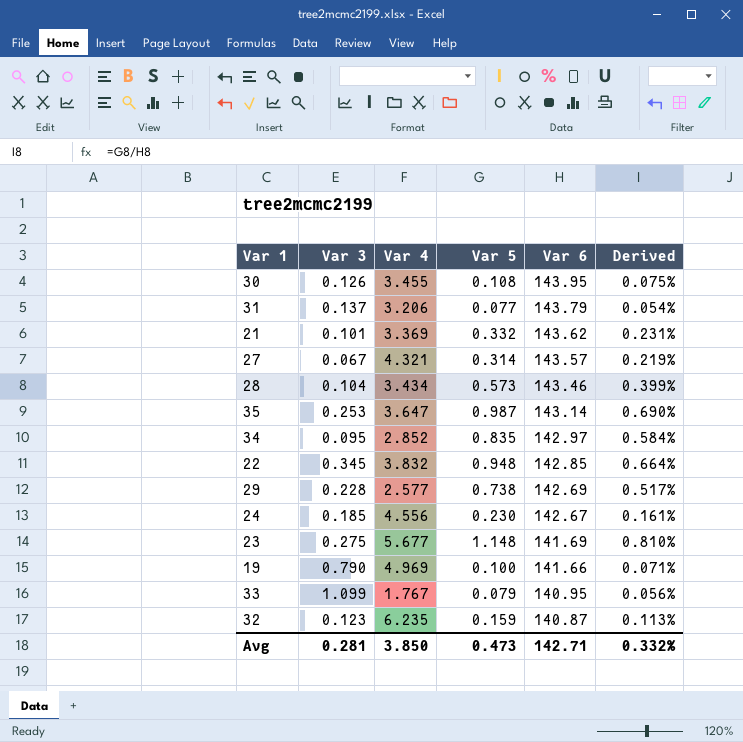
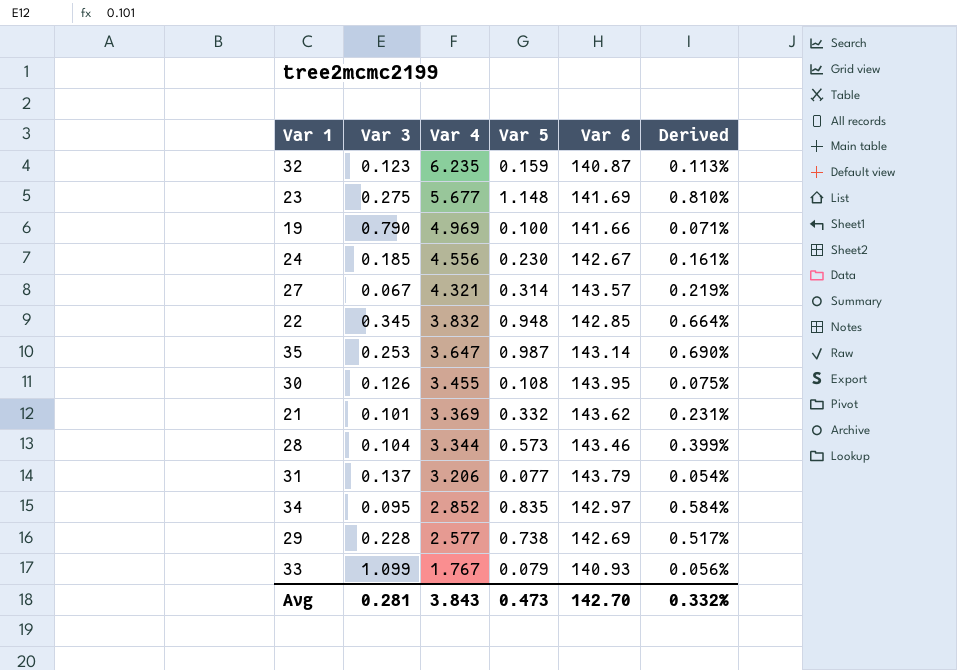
row order: Var 6 descending -> Var 4 descending
28 | Var 4: 3.434 -> 3.344
33 | Var 6: 140.95 -> 140.93
Avg | Var 4: 3.850 -> 3.843
Avg | Var 6: 142.71 -> 142.70

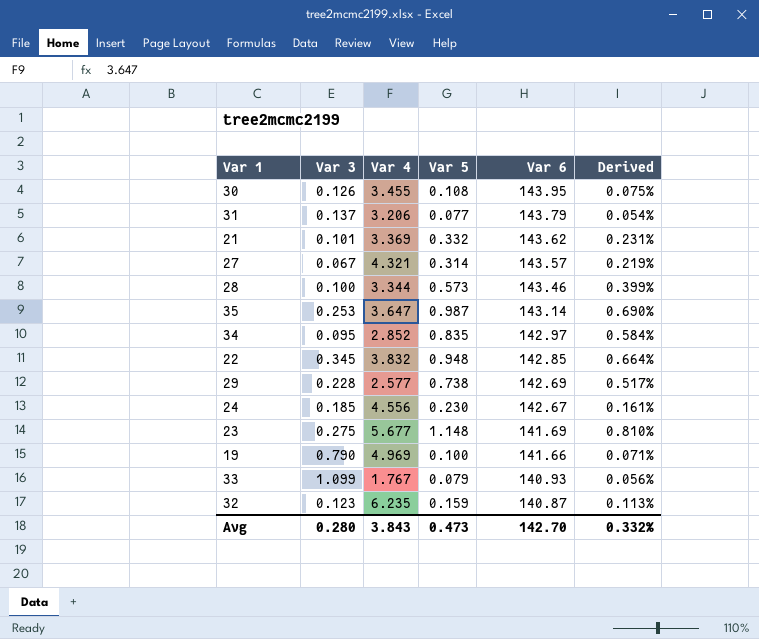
row order: Var 4 descending -> Var 6 descending
28 | Var 3: 0.104 -> 0.100
Avg | Var 3: 0.281 -> 0.280

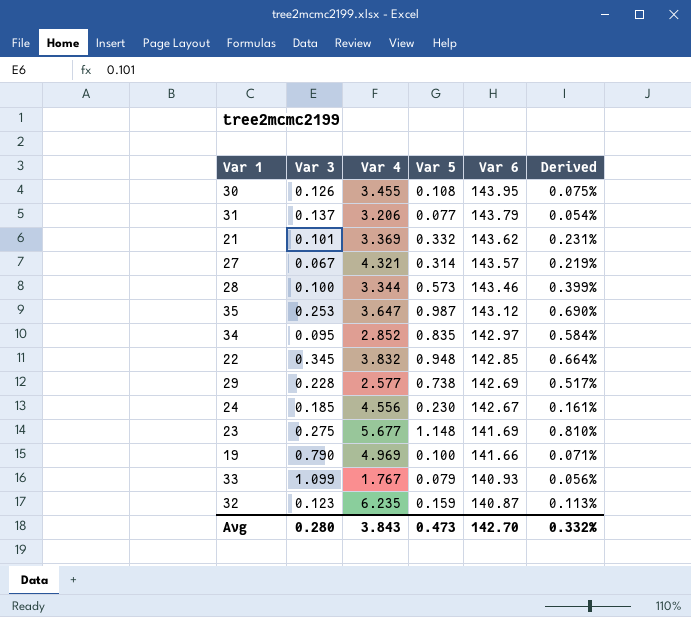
35 | Var 6: 143.14 -> 143.12

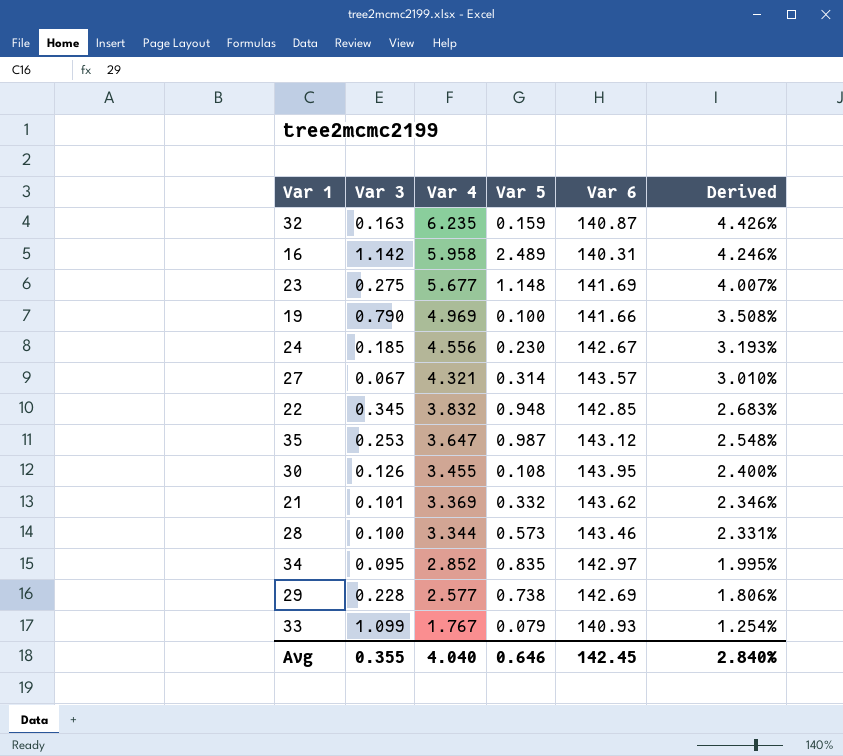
row order: Var 6 descending -> Var 4 descending
column Derived | formula: [Var 5] / [Var 6] -> [Var 4] / [Var 6]
row 31: 0.137 | 3.206 | 0.077 | 143.79 | 0.054% -> none
32 | Var 3: 0.123 -> 0.163
row 16: none -> 1.142 | 5.958 | 2.489 | 140.31 | 4.246%
Avg | Var 3: 0.280 -> 0.355
Avg | Var 4: 3.843 -> 4.040
Avg | Var 5: 0.473 -> 0.646
Avg | Var 6: 142.70 -> 142.45
Avg | Derived: 0.332% -> 2.840%

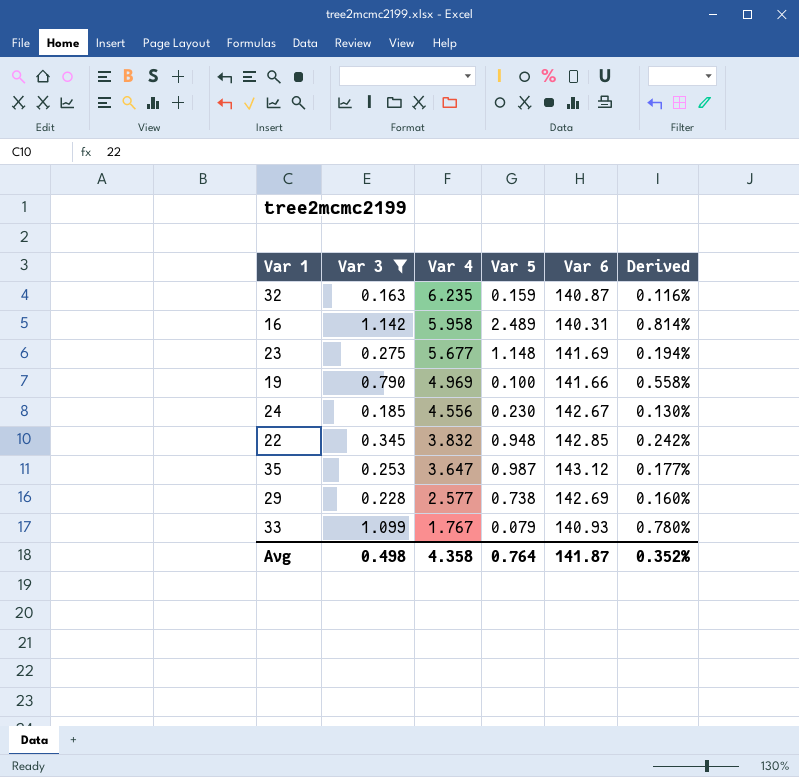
filter: none -> Var 3 >= 0.163
column Derived | formula: [Var 4] / [Var 6] -> [Var 3] / [Var 6]
Avg | Var 3: 0.355 -> 0.498
Avg | Var 4: 4.040 -> 4.358
Avg | Var 5: 0.646 -> 0.764
Avg | Var 6: 142.45 -> 141.87
Avg | Derived: 2.840% -> 0.352%

